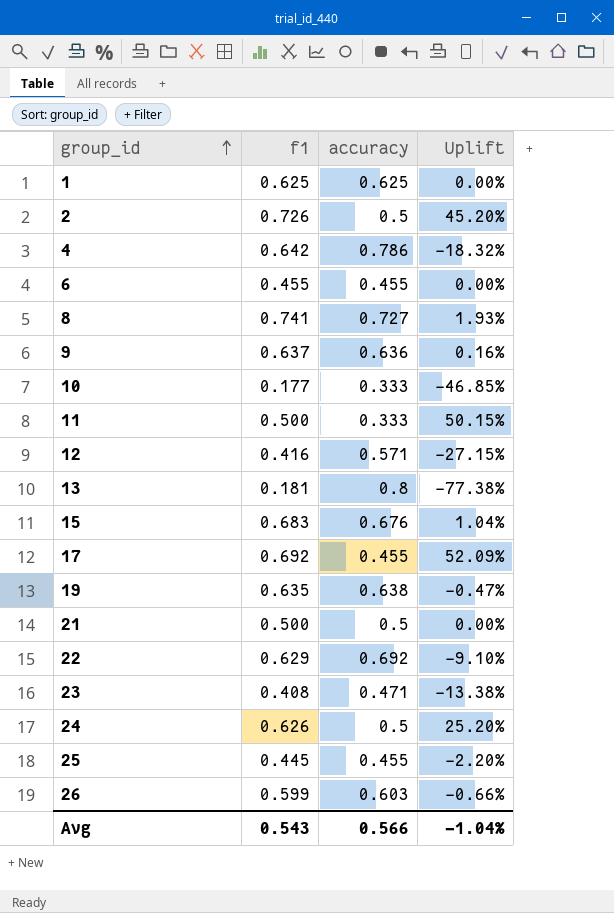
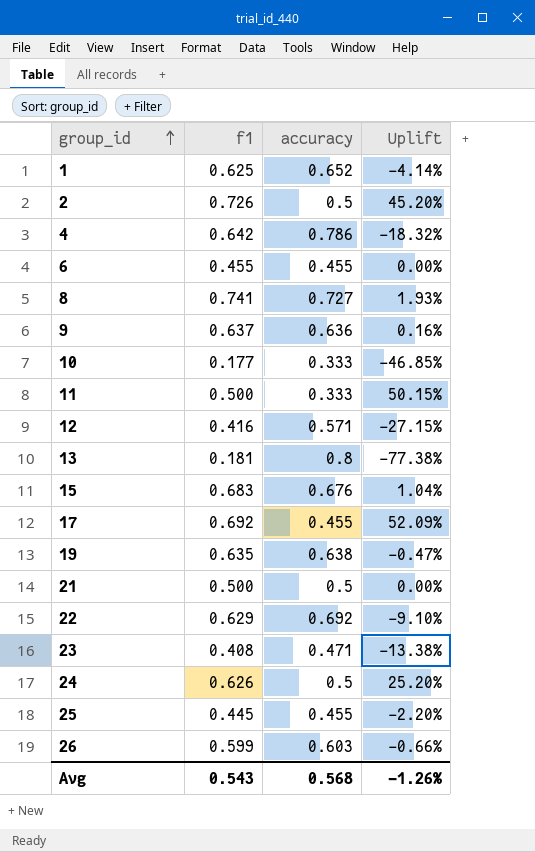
1 | accuracy: 0.625 -> 0.652
1 | Uplift: 0.00% -> -4.14%
Avg | accuracy: 0.566 -> 0.568
Avg | Uplift: -1.04% -> -1.26%

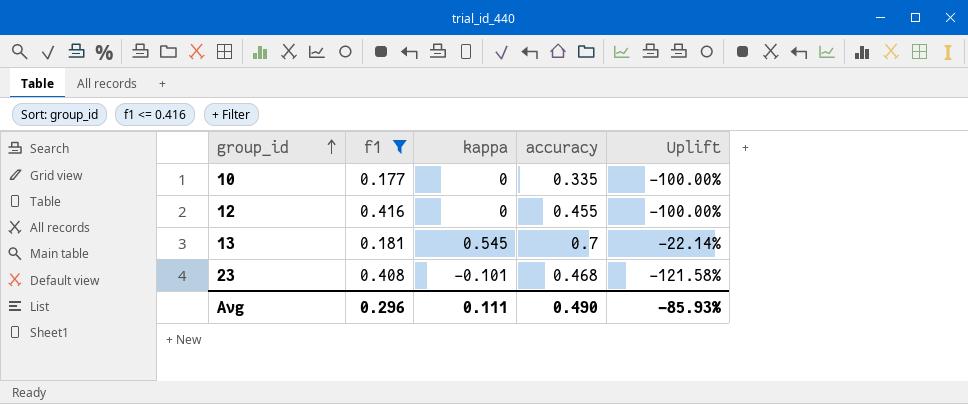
filter: none -> f1 <= 0.416
column kappa | position: none -> 3
column Uplift | formula: ([f1] - [accuracy]) / [accuracy] -> ([kappa] - [accuracy]) / [accuracy]
10 | accuracy: 0.333 -> 0.335
12 | accuracy: 0.571 -> 0.455
13 | accuracy: 0.8 -> 0.7
23 | accuracy: 0.471 -> 0.468
Avg | f1: 0.543 -> 0.296
Avg | accuracy: 0.568 -> 0.490
Avg | Uplift: -1.26% -> -85.93%

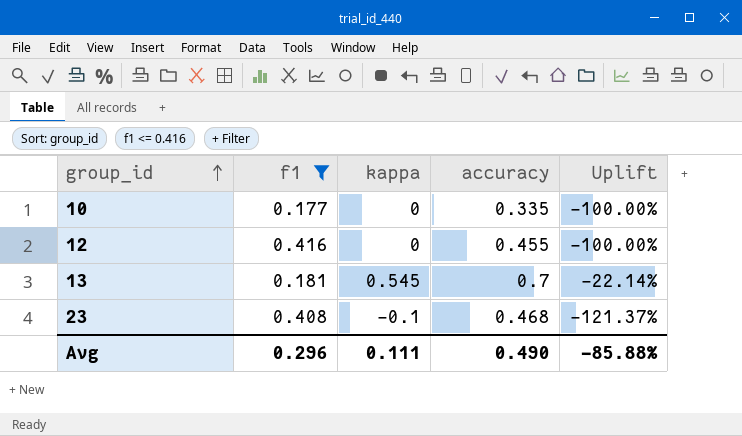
23 | kappa: -0.101 -> -0.1
23 | Uplift: -121.58% -> -121.37%
Avg | Uplift: -85.93% -> -85.88%

